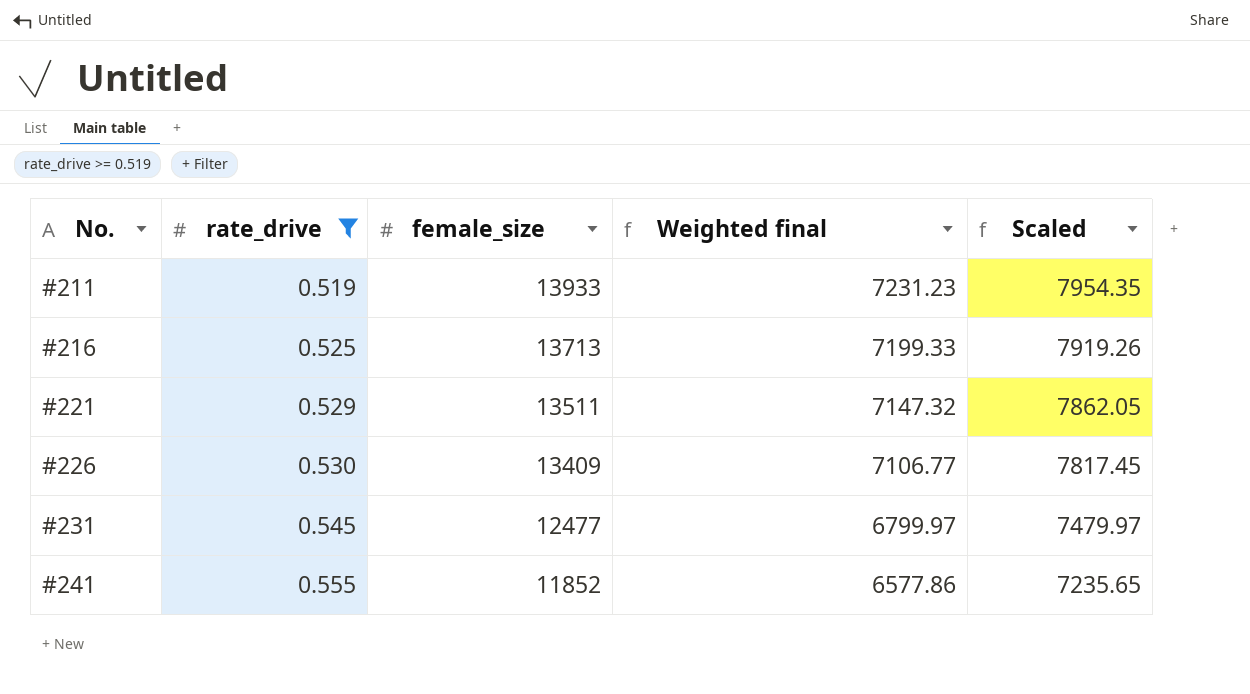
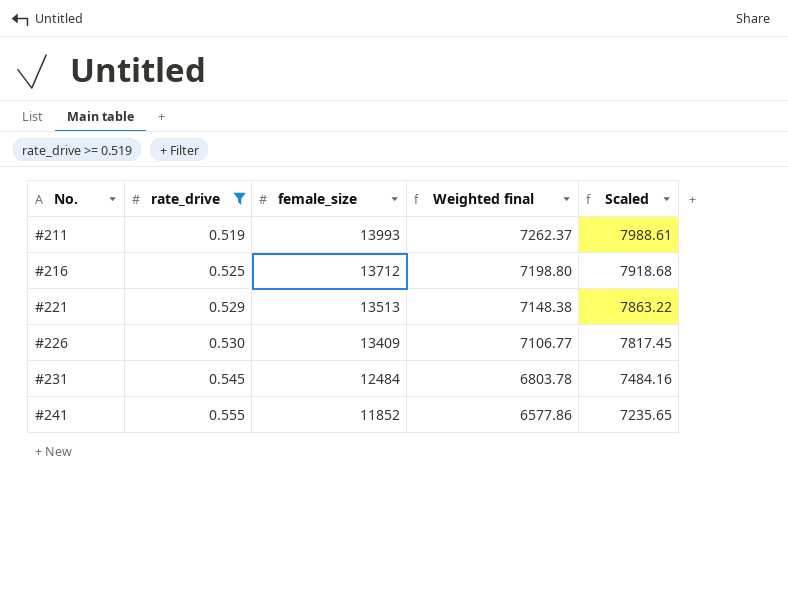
#211 | female_size: 13933 -> 13993
#211 | Weighted final: 7231.23 -> 7262.37
#211 | Scaled: 7954.35 -> 7988.61
#216 | female_size: 13713 -> 13712
#216 | Weighted final: 7199.33 -> 7198.80
#216 | Scaled: 7919.26 -> 7918.68
#221 | female_size: 13511 -> 13513
#221 | Weighted final: 7147.32 -> 7148.38
#221 | Scaled: 7862.05 -> 7863.22
#231 | female_size: 12477 -> 12484
#231 | Weighted final: 6799.97 -> 6803.78
#231 | Scaled: 7479.97 -> 7484.16

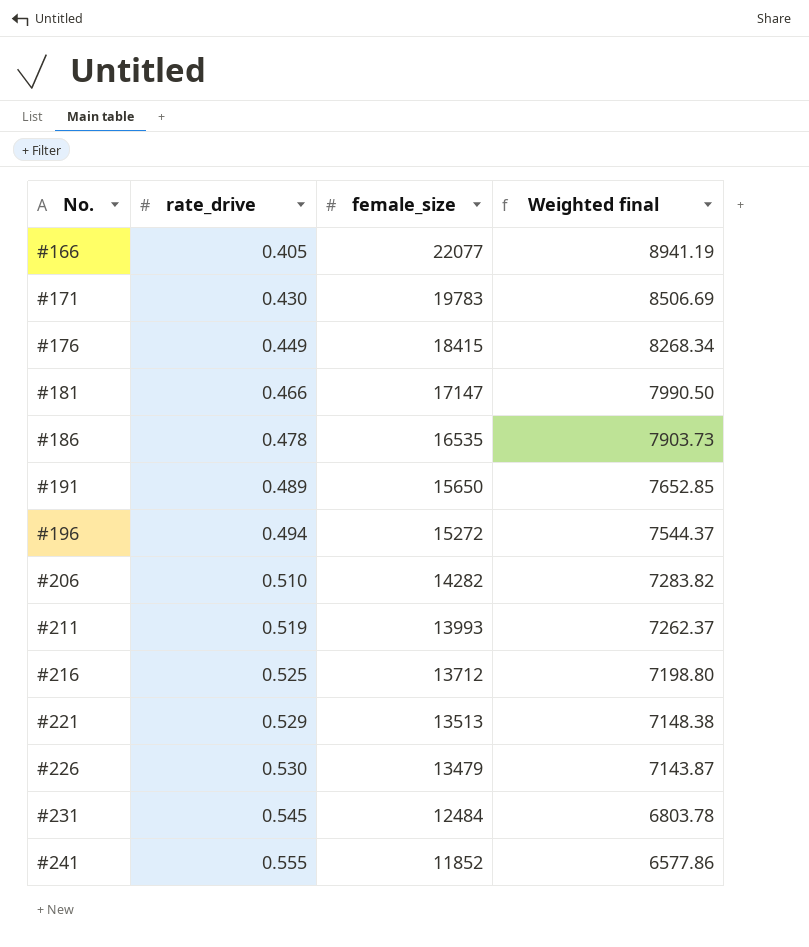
filter: rate_drive >= 0.519 -> none
column Scaled | formula: [Weighted final] * 1.1 -> none
#226 | female_size: 13409 -> 13479
#226 | Weighted final: 7106.77 -> 7143.87

